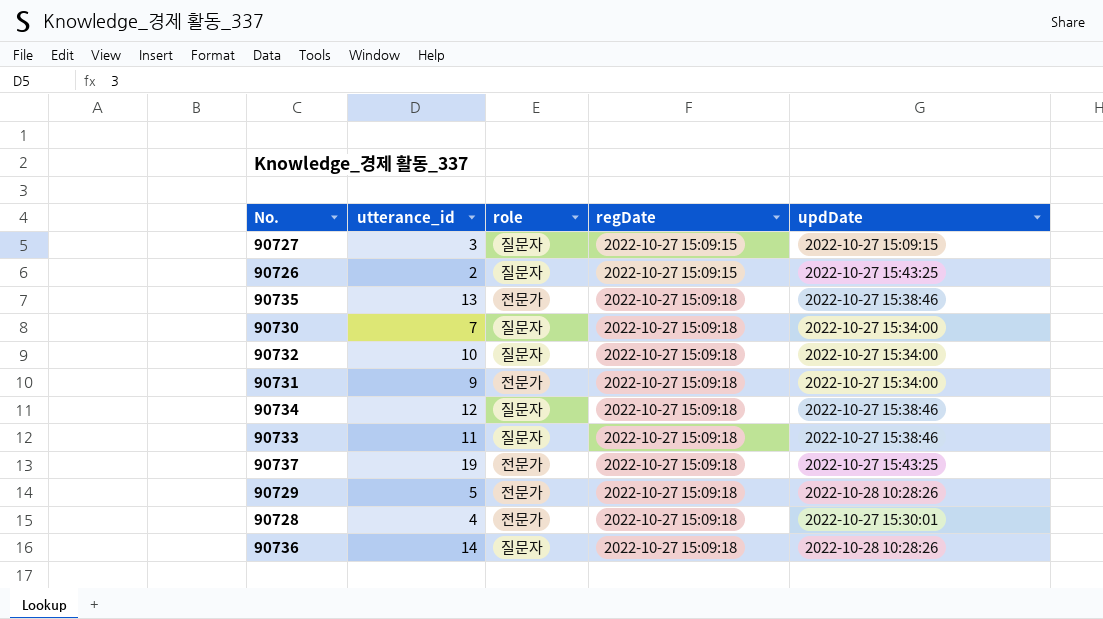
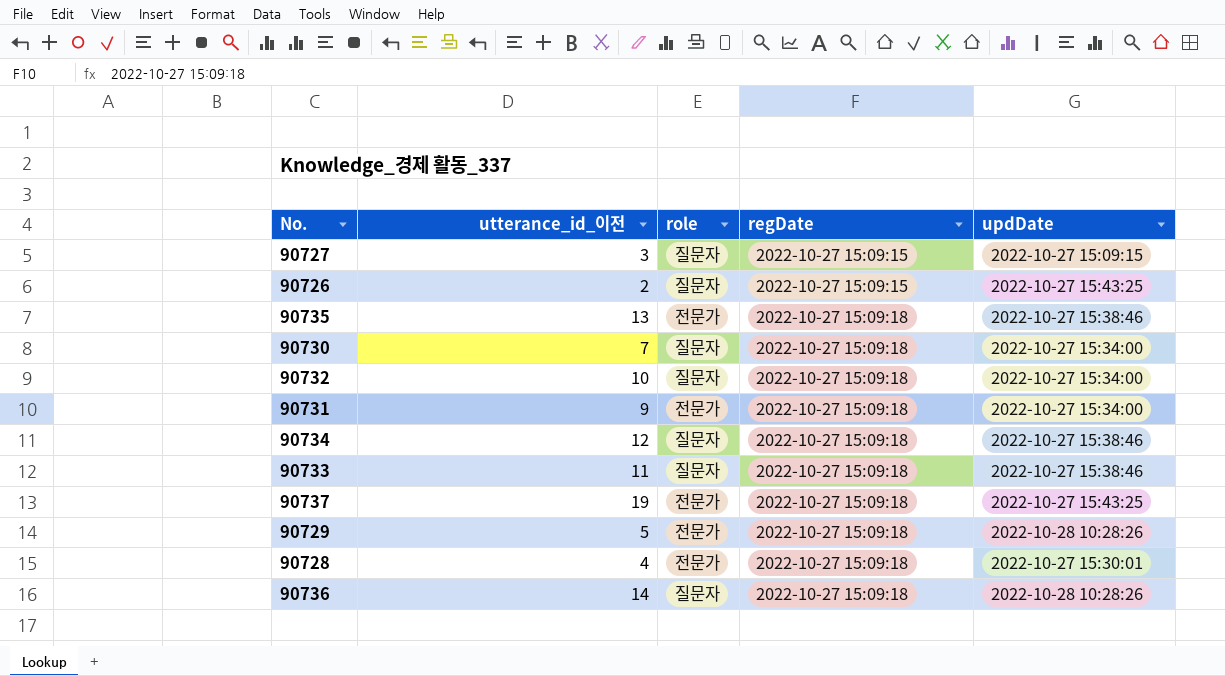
column name: utterance_id -> utterance_id_이전

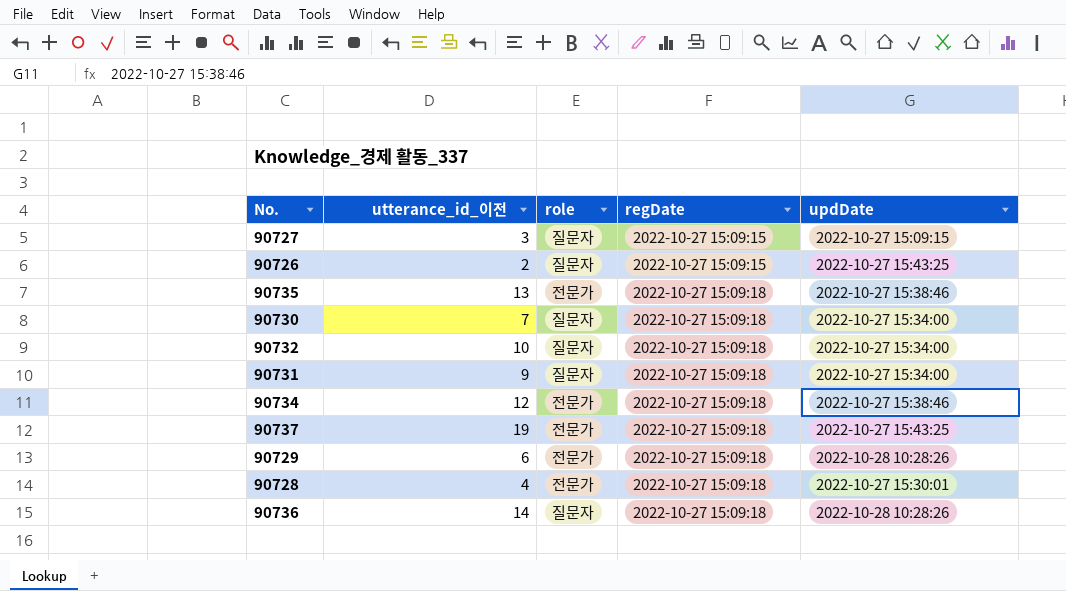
row 90733: 11 | 질문자 | 2022-10-27 15:09:18 | 2022-10-27 15:38:46 -> none
90731 | role: 전문가 -> 질문자
90734 | role: 질문자 -> 전문가
90729 | utterance_id_이전: 5 -> 6

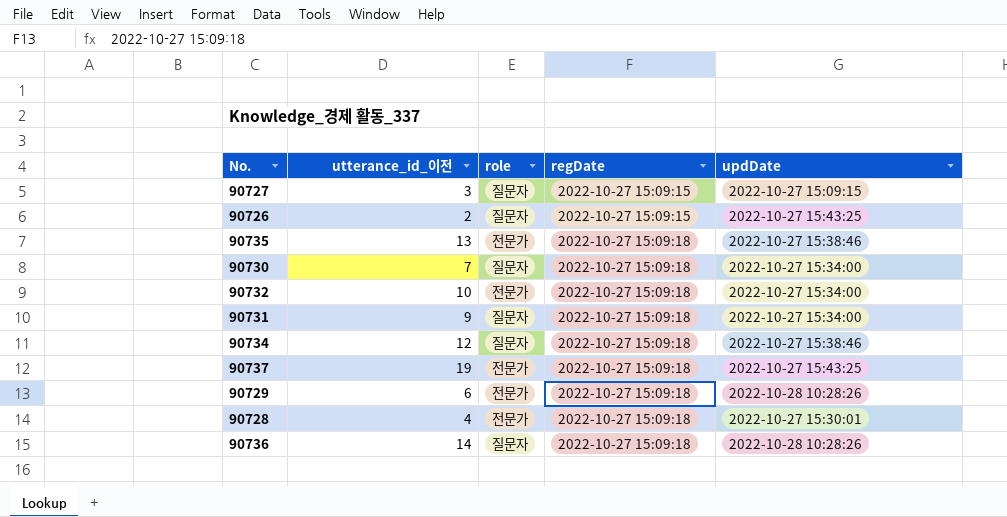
90732 | role: 질문자 -> 전문가
90734 | role: 전문가 -> 질문자

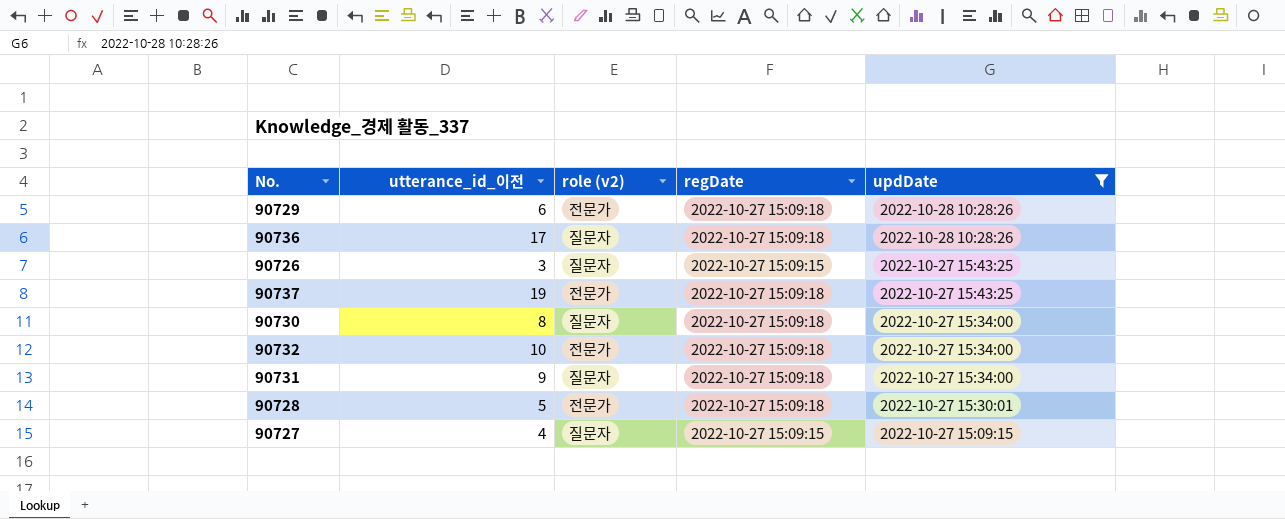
filter: none -> updDate != 2022-10-27 15:38:46
row order: regDate ascending -> updDate descending
column name: role -> role (v2)
90736 | utterance_id_이전: 14 -> 17
90726 | utterance_id_이전: 2 -> 3
90730 | utterance_id_이전: 7 -> 8
90728 | utterance_id_이전: 4 -> 5
90727 | utterance_id_이전: 3 -> 4

